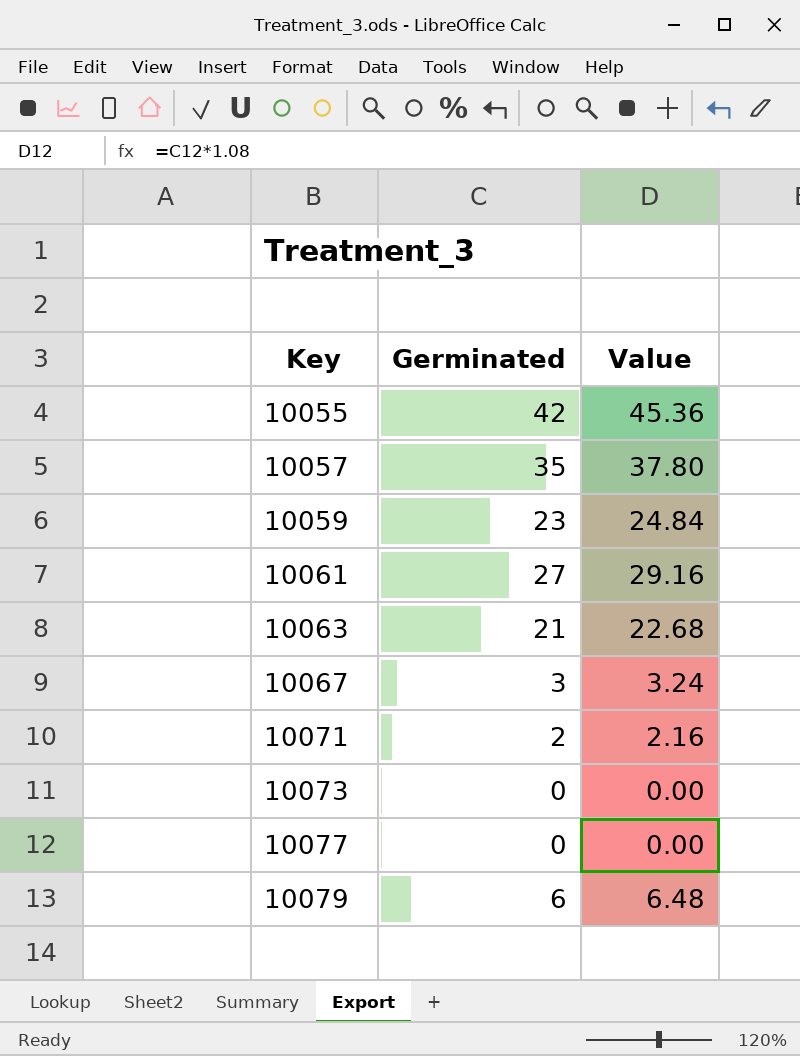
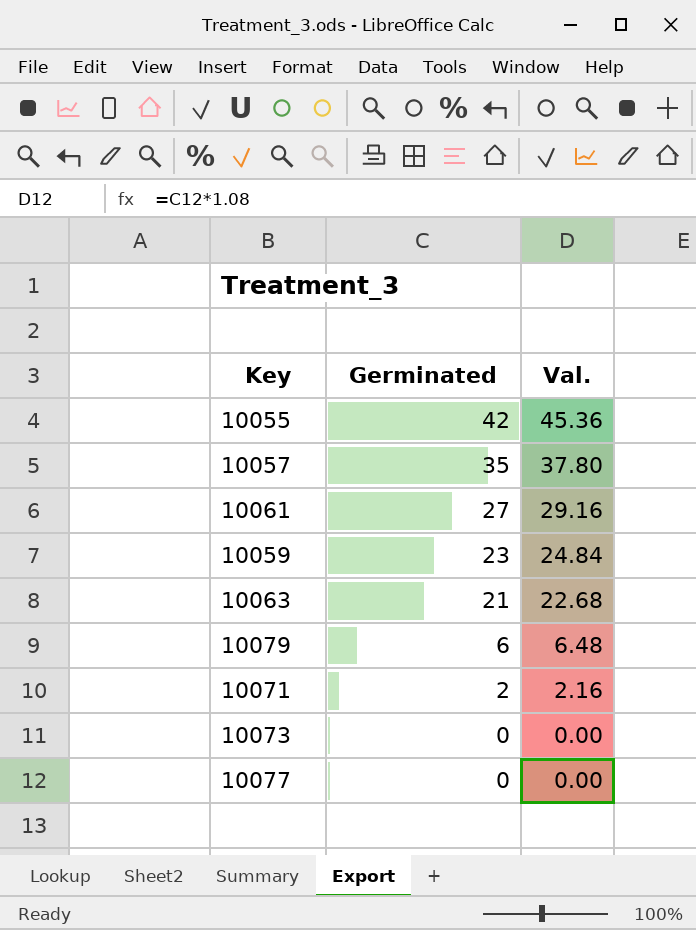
row order: Key ascending -> Germinated descending
column name: Value -> Val.
row 10067: 3 | 3.24 -> none

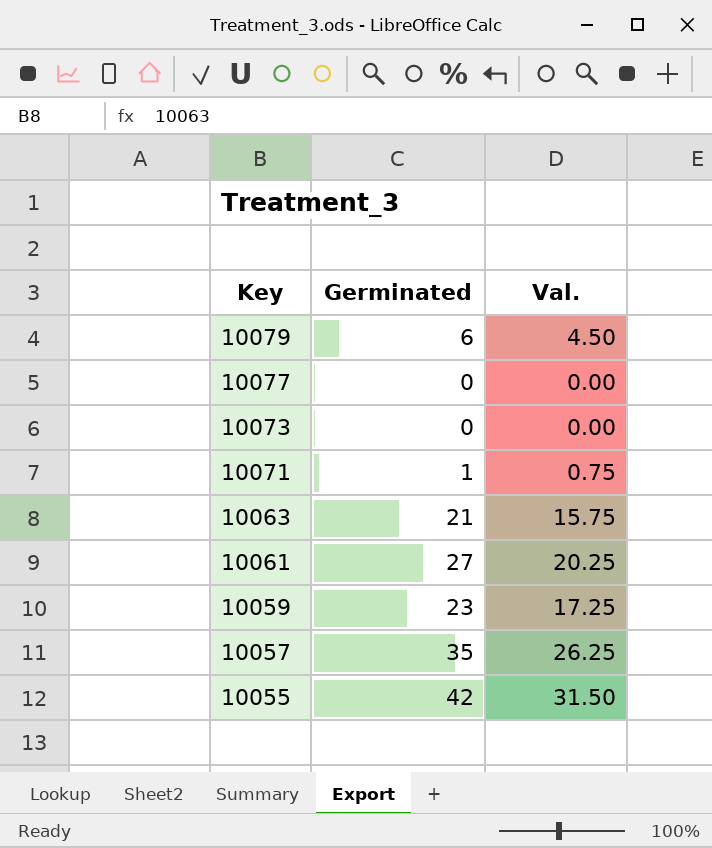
row order: Germinated descending -> Key descending
column Val. | formula: [Germinated] * 1.08 -> [Germinated] * 0.75
10071 | Germinated: 2 -> 1

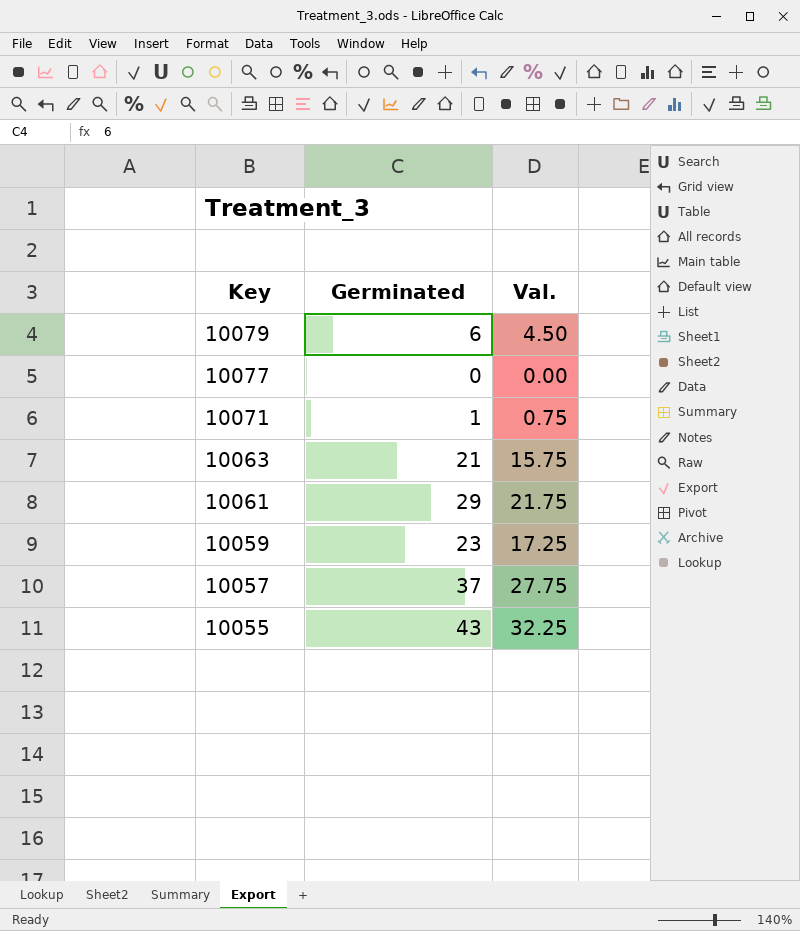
row 10073: 0 | 0.00 -> none
10061 | Germinated: 27 -> 29
10061 | Val.: 20.25 -> 21.75
10057 | Germinated: 35 -> 37
10057 | Val.: 26.25 -> 27.75
10055 | Germinated: 42 -> 43
10055 | Val.: 31.50 -> 32.25

